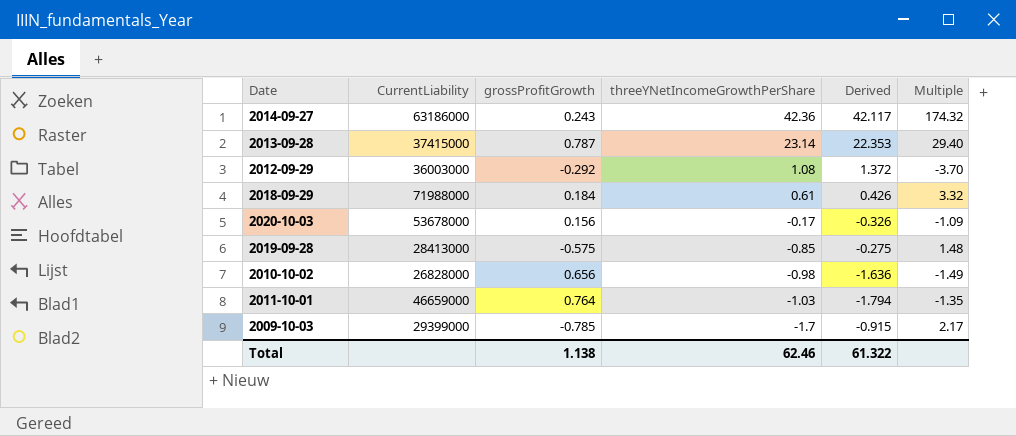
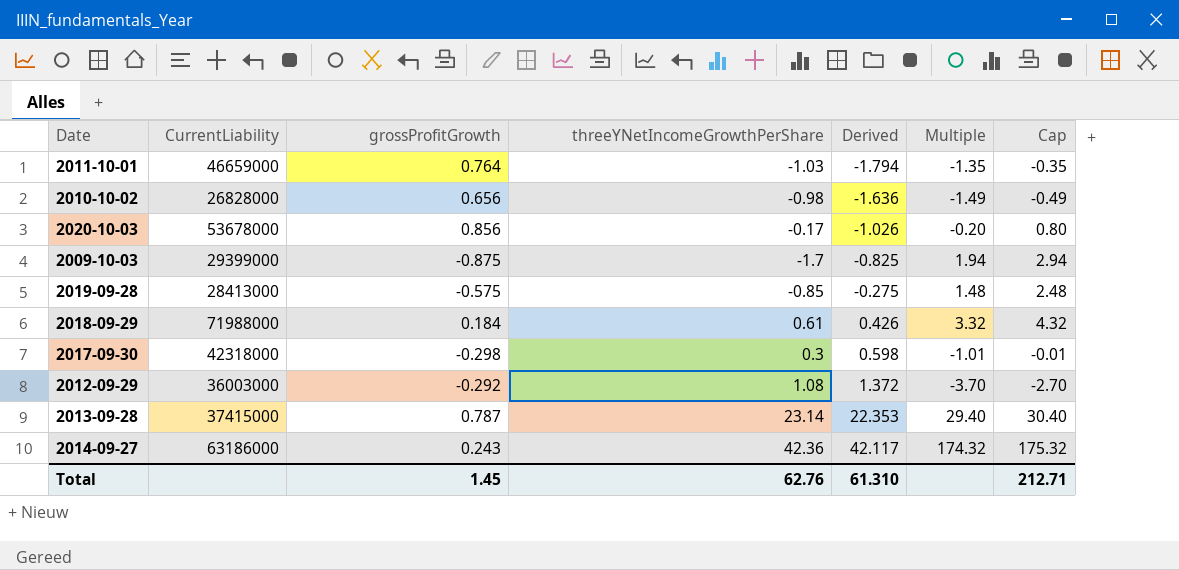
row order: threeYNetIncomeGrowthPerShare descending -> Derived ascending
column Cap | formula: none -> [Multiple] + 1
2020-10-03 | grossProfitGrowth: 0.156 -> 0.856
2020-10-03 | Derived: -0.326 -> -1.026
2020-10-03 | Multiple: -1.09 -> -0.20
2009-10-03 | grossProfitGrowth: -0.785 -> -0.875
2009-10-03 | Derived: -0.915 -> -0.825
2009-10-03 | Multiple: 2.17 -> 1.94
row 2017-09-30: none -> 42318000 | -0.298 | 0.3 | 0.598 | -1.01 | -0.01
Total | grossProfitGrowth: 1.138 -> 1.45
Total | threeYNetIncomeGrowthPerShare: 62.46 -> 62.76
Total | Derived: 61.322 -> 61.310

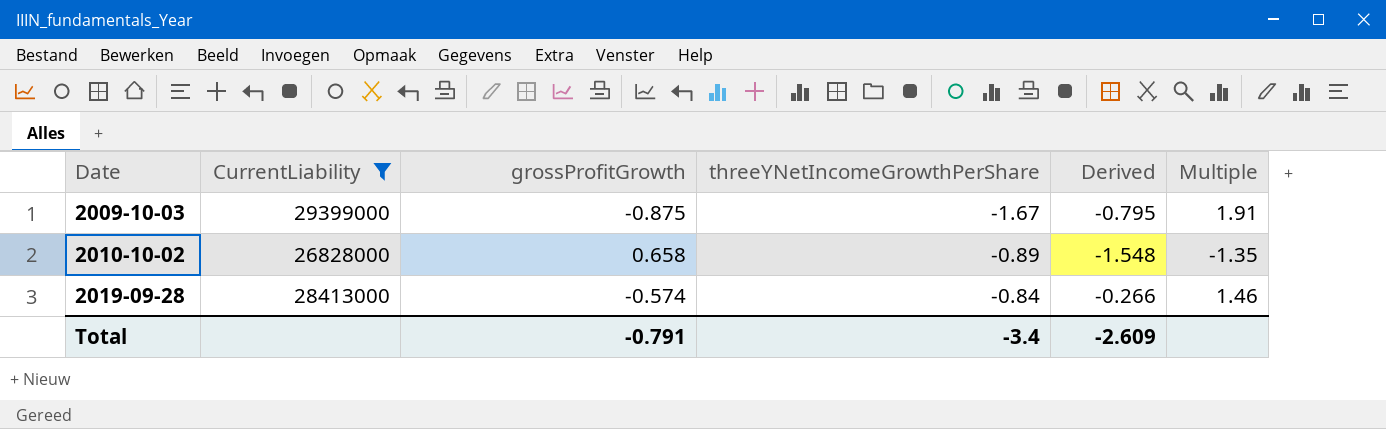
filter: none -> CurrentLiability <= 29399000
row order: Derived ascending -> Date ascending
column Cap | formula: [Multiple] + 1 -> none
2009-10-03 | threeYNetIncomeGrowthPerShare: -1.7 -> -1.67
2009-10-03 | Derived: -0.825 -> -0.795
2009-10-03 | Multiple: 1.94 -> 1.91
2010-10-02 | grossProfitGrowth: 0.656 -> 0.658
2010-10-02 | threeYNetIncomeGrowthPerShare: -0.98 -> -0.89
2010-10-02 | Derived: -1.636 -> -1.548
2010-10-02 | Multiple: -1.49 -> -1.35
2019-09-28 | grossProfitGrowth: -0.575 -> -0.574
2019-09-28 | threeYNetIncomeGrowthPerShare: -0.85 -> -0.84
2019-09-28 | Derived: -0.275 -> -0.266
2019-09-28 | Multiple: 1.48 -> 1.46
Total | grossProfitGrowth: 1.45 -> -0.791
Total | threeYNetIncomeGrowthPerShare: 62.76 -> -3.4
Total | Derived: 61.310 -> -2.609

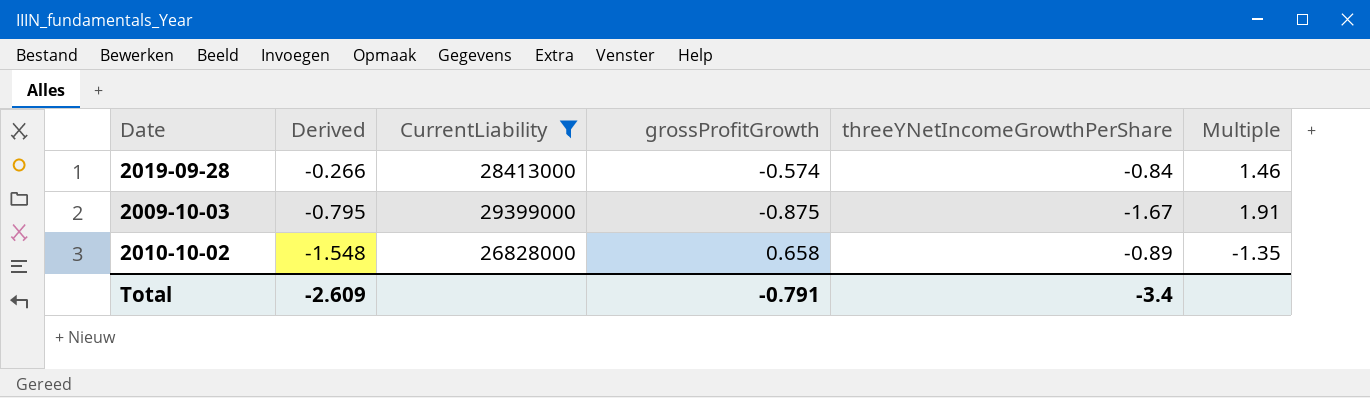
row order: Date ascending -> Derived descending
column Derived | position: 5 -> 2

